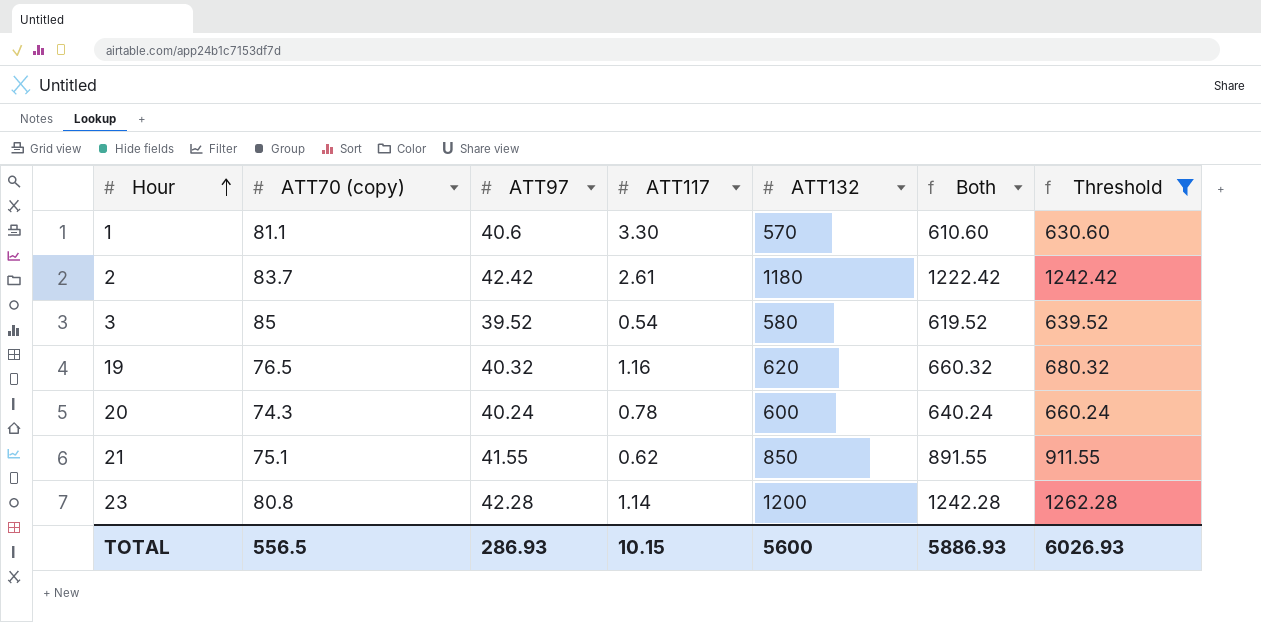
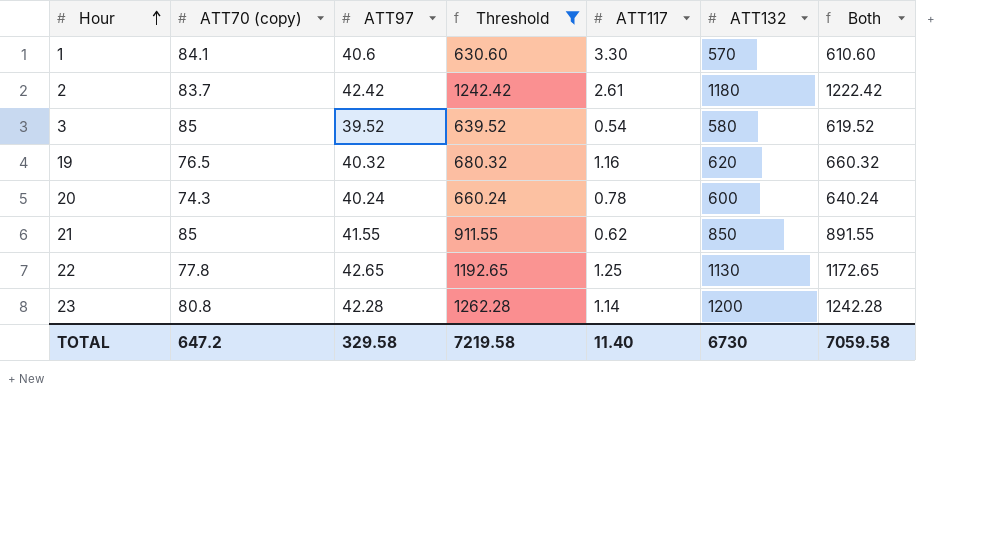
column Threshold | position: 7 -> 4
1 | ATT70 (copy): 81.1 -> 84.1
21 | ATT70 (copy): 75.1 -> 85
row 22: none -> 77.8 | 42.65 | 1192.65 | 1.25 | 1130 | 1172.65
TOTAL | ATT70 (copy): 556.5 -> 647.2
TOTAL | ATT97: 286.93 -> 329.58
TOTAL | Threshold: 6026.93 -> 7219.58
TOTAL | ATT117: 10.15 -> 11.40
TOTAL | ATT132: 5600 -> 6730
TOTAL | Both: 5886.93 -> 7059.58

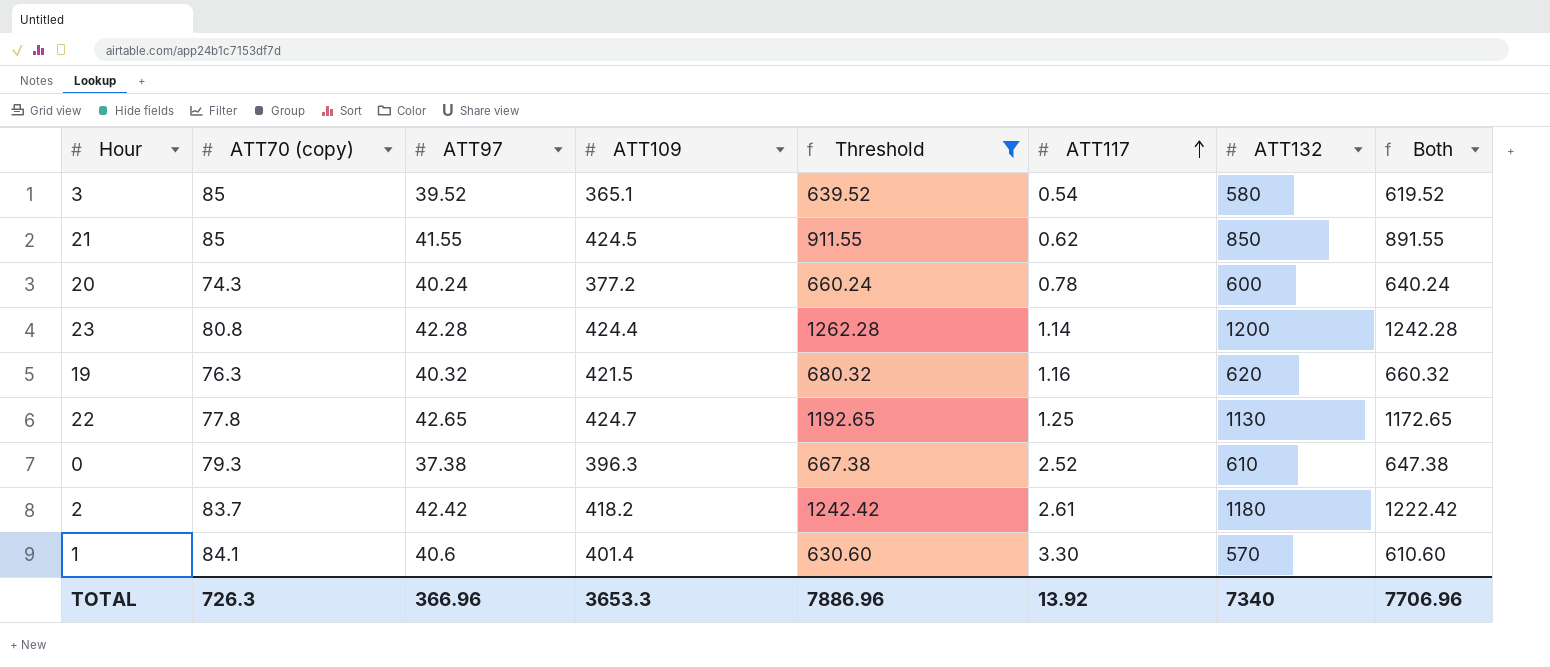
row order: Hour ascending -> ATT117 ascending
column ATT109 | position: none -> 4
19 | ATT70 (copy): 76.5 -> 76.3
row 0: none -> 79.3 | 37.38 | 396.3 | 667.38 | 2.52 | 610 | 647.38
TOTAL | ATT70 (copy): 647.2 -> 726.3
TOTAL | ATT97: 329.58 -> 366.96
TOTAL | Threshold: 7219.58 -> 7886.96
TOTAL | ATT117: 11.40 -> 13.92
TOTAL | ATT132: 6730 -> 7340
TOTAL | Both: 7059.58 -> 7706.96

